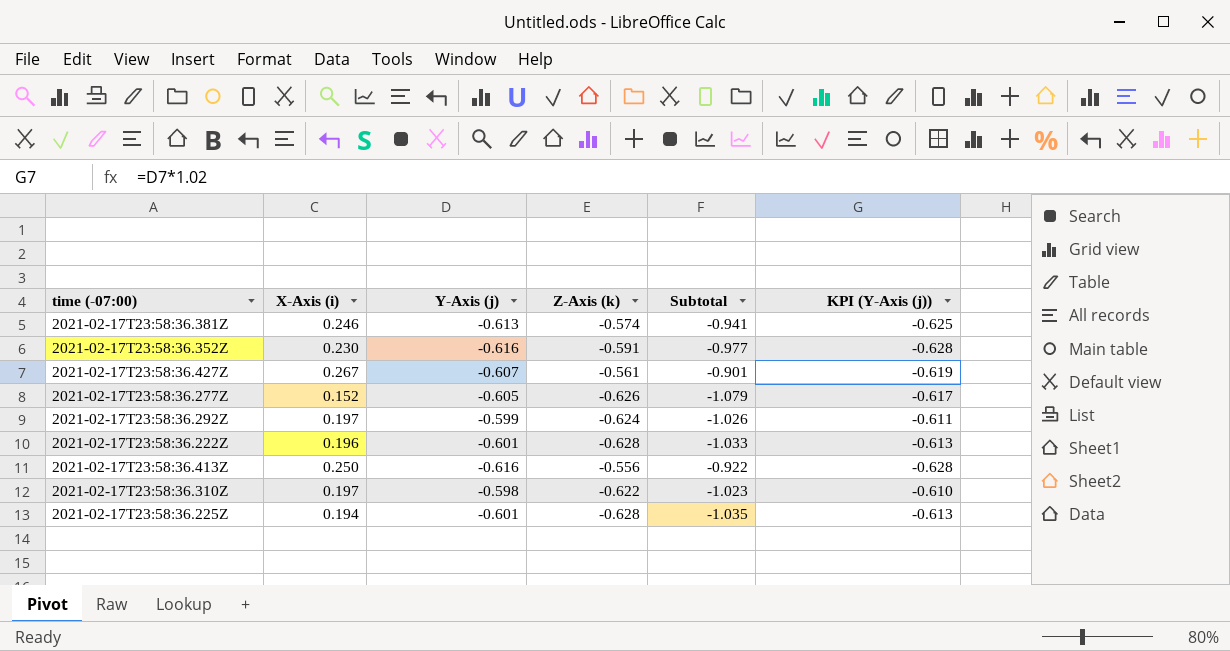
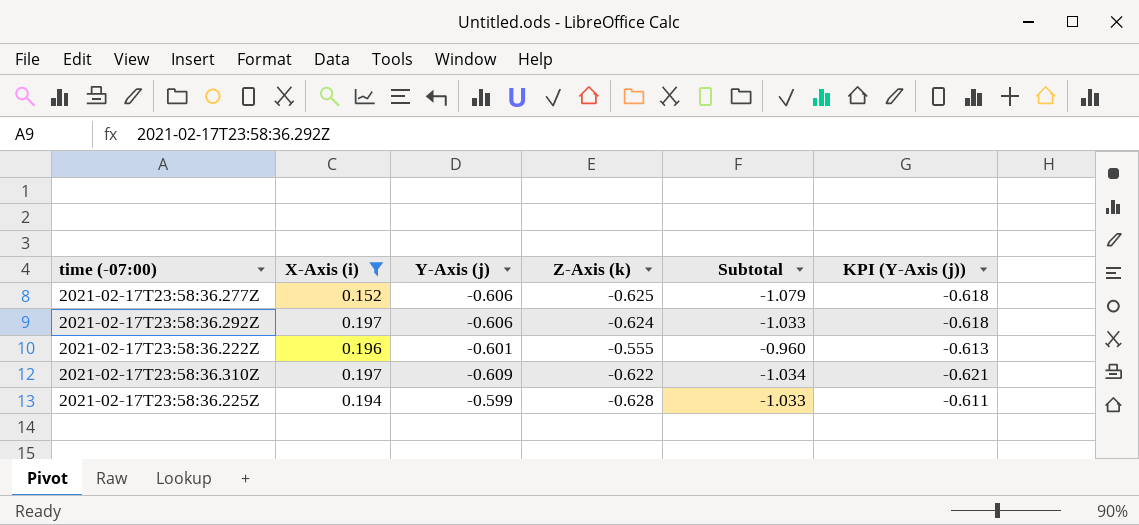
filter: none -> X-Axis (i) <= 0.197
2021-02-17T23:58:36.277Z | Y-Axis (j): -0.605 -> -0.606
2021-02-17T23:58:36.277Z | Z-Axis (k): -0.626 -> -0.625
2021-02-17T23:58:36.277Z | KPI (Y-Axis (j)): -0.617 -> -0.618
2021-02-17T23:58:36.292Z | Y-Axis (j): -0.599 -> -0.606
2021-02-17T23:58:36.292Z | Subtotal: -1.026 -> -1.033
2021-02-17T23:58:36.292Z | KPI (Y-Axis (j)): -0.611 -> -0.618
2021-02-17T23:58:36.222Z | Z-Axis (k): -0.628 -> -0.555
2021-02-17T23:58:36.222Z | Subtotal: -1.033 -> -0.960
2021-02-17T23:58:36.310Z | Y-Axis (j): -0.598 -> -0.609
2021-02-17T23:58:36.310Z | Subtotal: -1.023 -> -1.034
2021-02-17T23:58:36.310Z | KPI (Y-Axis (j)): -0.610 -> -0.621
2021-02-17T23:58:36.225Z | Y-Axis (j): -0.601 -> -0.599
2021-02-17T23:58:36.225Z | Subtotal: -1.035 -> -1.033
2021-02-17T23:58:36.225Z | KPI (Y-Axis (j)): -0.613 -> -0.611

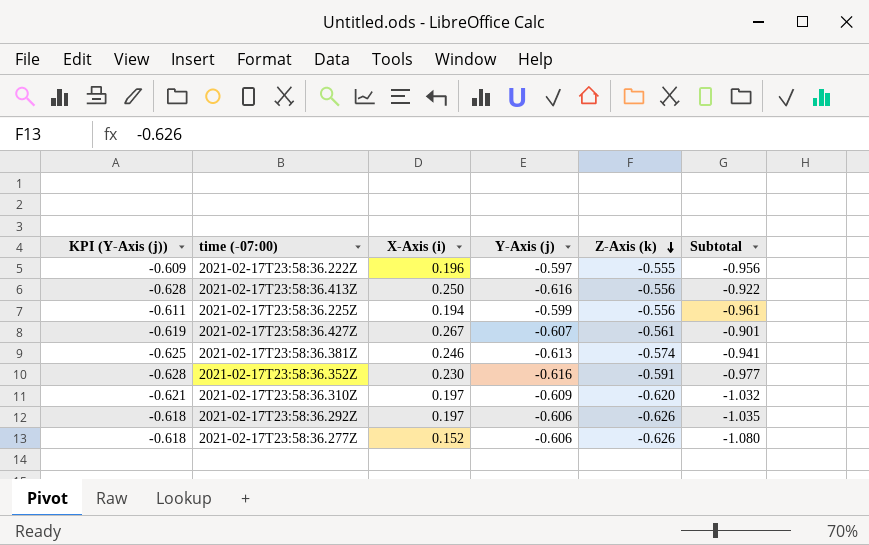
filter: X-Axis (i) <= 0.197 -> none
row order: none -> Z-Axis (k) descending
column KPI (Y-Axis (j)) | position: 6 -> 1
2021-02-17T23:58:36.222Z | KPI (Y-Axis (j)): -0.613 -> -0.609
2021-02-17T23:58:36.222Z | Y-Axis (j): -0.601 -> -0.597
2021-02-17T23:58:36.222Z | Subtotal: -0.960 -> -0.956
2021-02-17T23:58:36.225Z | Z-Axis (k): -0.628 -> -0.556
2021-02-17T23:58:36.225Z | Subtotal: -1.033 -> -0.961
2021-02-17T23:58:36.310Z | Z-Axis (k): -0.622 -> -0.620
2021-02-17T23:58:36.310Z | Subtotal: -1.034 -> -1.032
2021-02-17T23:58:36.292Z | Z-Axis (k): -0.624 -> -0.626
2021-02-17T23:58:36.292Z | Subtotal: -1.033 -> -1.035
2021-02-17T23:58:36.277Z | Z-Axis (k): -0.625 -> -0.626
2021-02-17T23:58:36.277Z | Subtotal: -1.079 -> -1.080

